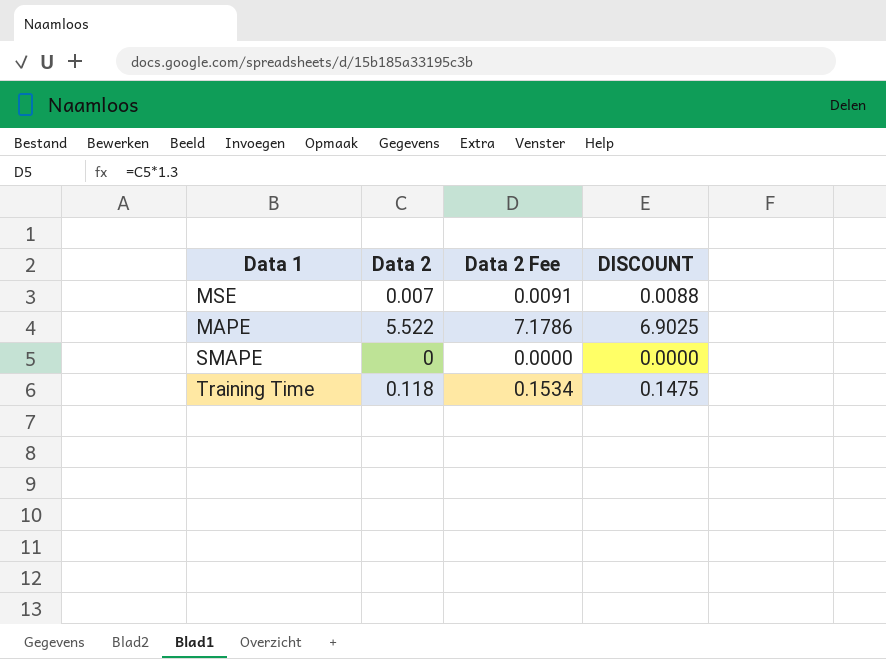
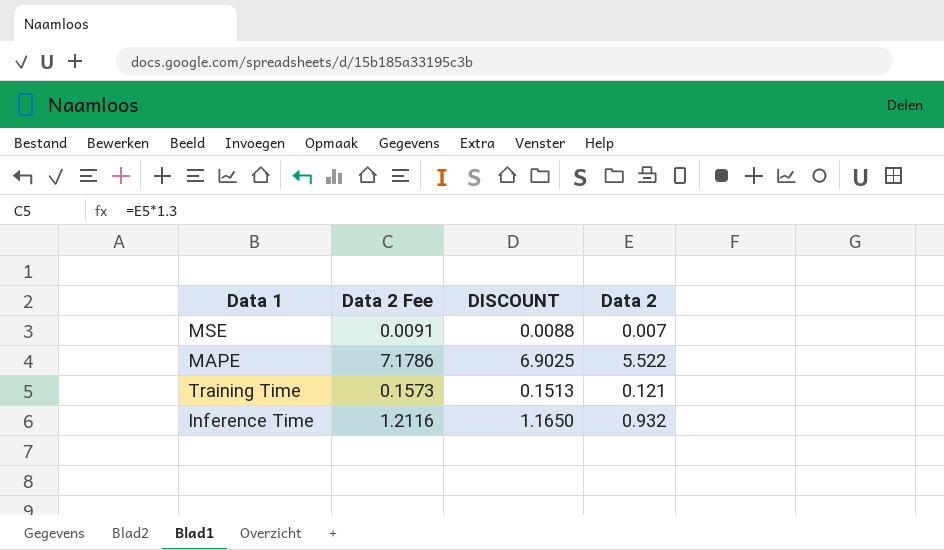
column Data 2 | position: 2 -> 4
row SMAPE: 0 | 0.0000 | 0.0000 -> none
Training Time | Data 2 Fee: 0.1534 -> 0.1573
Training Time | DISCOUNT: 0.1475 -> 0.1513
Training Time | Data 2: 0.118 -> 0.121
row Inference Time: none -> 1.2116 | 1.1650 | 0.932

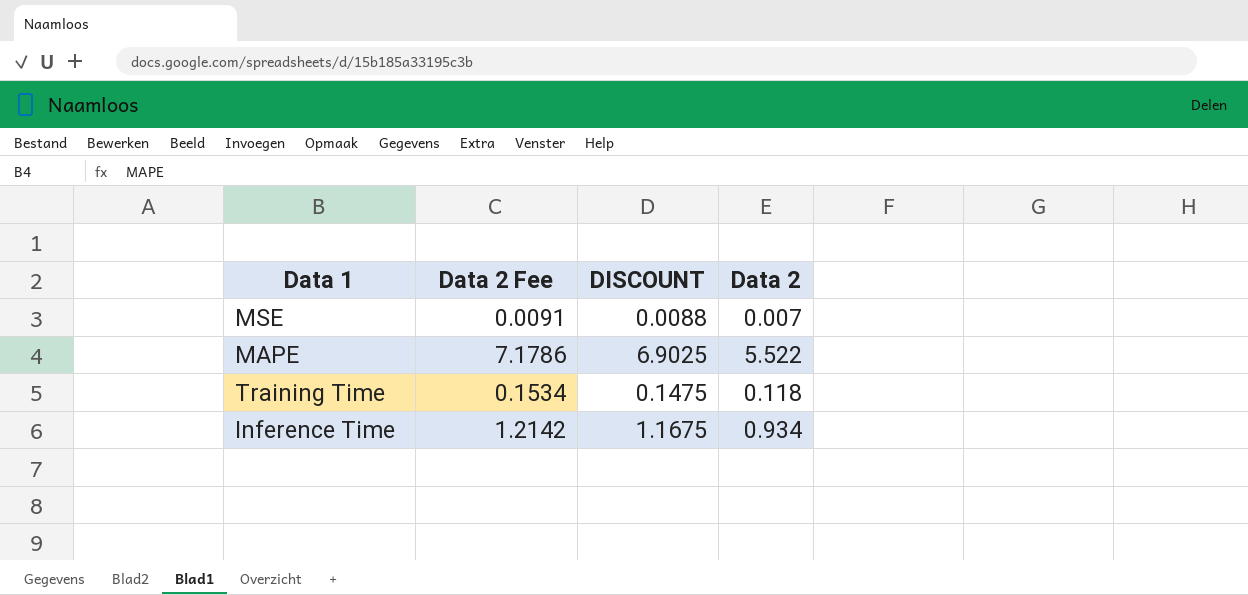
Training Time | Data 2 Fee: 0.1573 -> 0.1534
Training Time | DISCOUNT: 0.1513 -> 0.1475
Training Time | Data 2: 0.121 -> 0.118
Inference Time | Data 2 Fee: 1.2116 -> 1.2142
Inference Time | DISCOUNT: 1.1650 -> 1.1675
Inference Time | Data 2: 0.932 -> 0.934

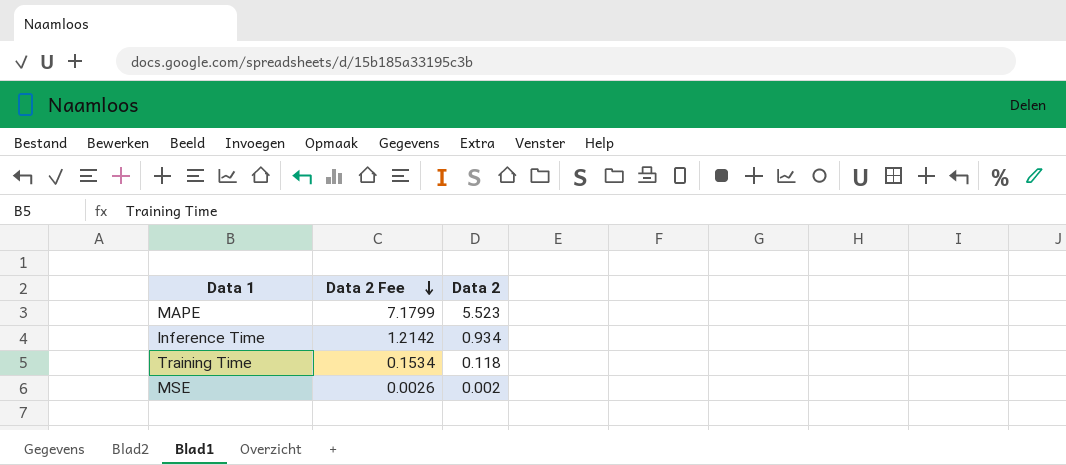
row order: none -> Data 2 Fee descending
column DISCOUNT | formula: [Data 2] * 1.25 -> none
MAPE | Data 2 Fee: 7.1786 -> 7.1799
MAPE | Data 2: 5.522 -> 5.523
MSE | Data 2 Fee: 0.0091 -> 0.0026
MSE | Data 2: 0.007 -> 0.002

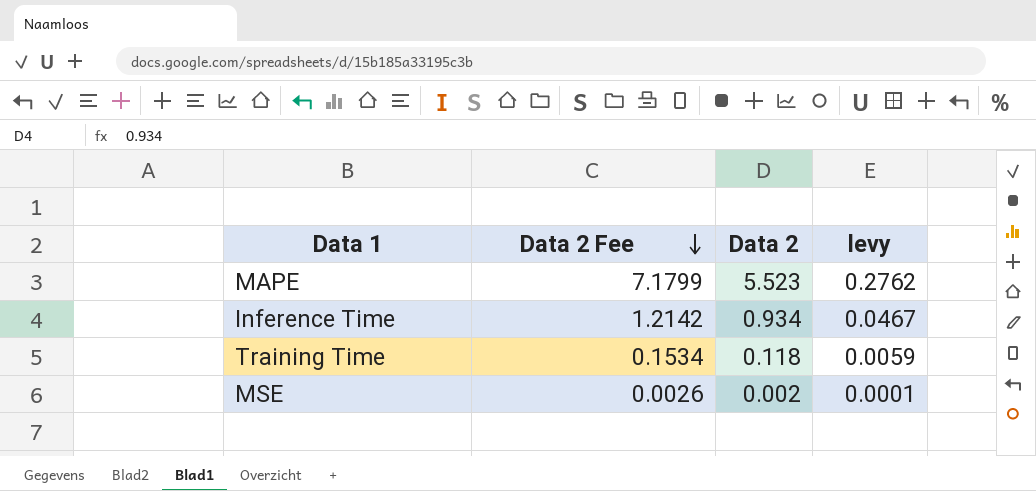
column levy | formula: none -> [Data 2] * 0.05

